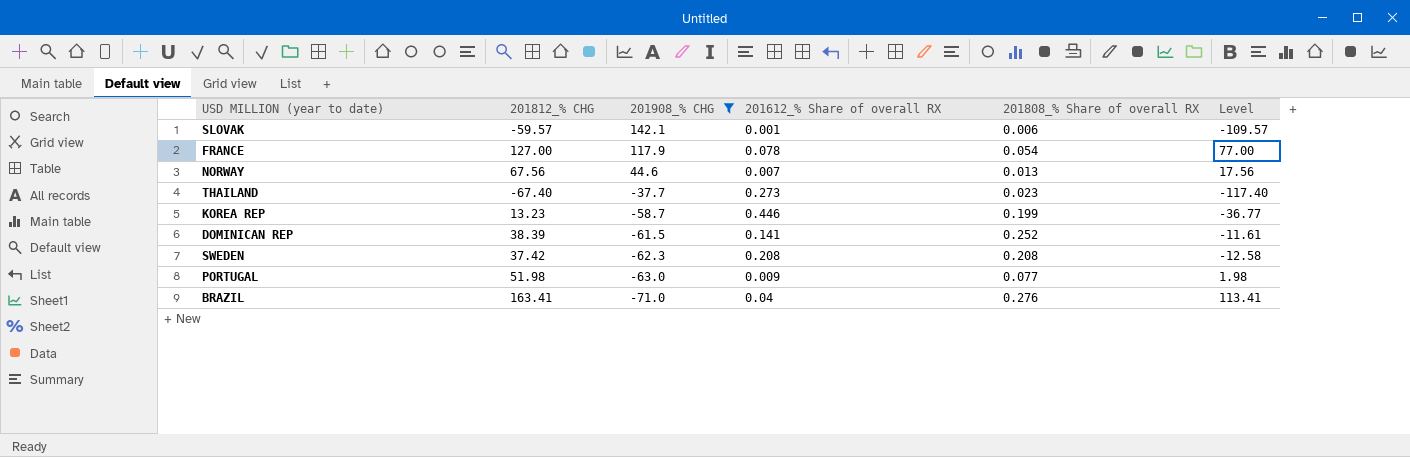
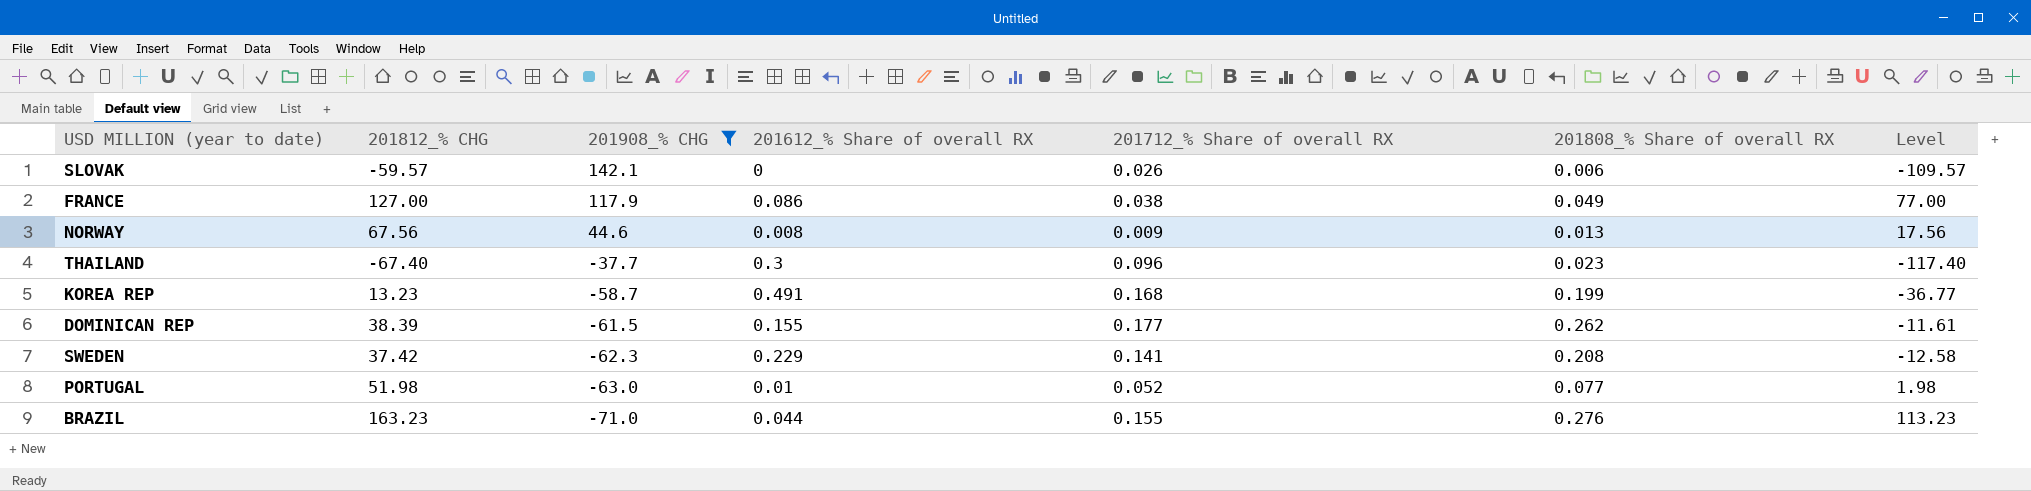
column 201712_% Share of overall RX | position: none -> 5
SLOVAK | 201612_% Share of overall RX: 0.001 -> 0
FRANCE | 201612_% Share of overall RX: 0.078 -> 0.086
FRANCE | 201808_% Share of overall RX: 0.054 -> 0.049
NORWAY | 201612_% Share of overall RX: 0.007 -> 0.008
THAILAND | 201612_% Share of overall RX: 0.273 -> 0.3
KOREA REP | 201612_% Share of overall RX: 0.446 -> 0.491
DOMINICAN REP | 201612_% Share of overall RX: 0.141 -> 0.155
DOMINICAN REP | 201808_% Share of overall RX: 0.252 -> 0.262
SWEDEN | 201612_% Share of overall RX: 0.208 -> 0.229
PORTUGAL | 201612_% Share of overall RX: 0.009 -> 0.01
BRAZIL | 201812_% CHG: 163.41 -> 163.23
BRAZIL | 201612_% Share of overall RX: 0.04 -> 0.044
BRAZIL | Level: 113.41 -> 113.23

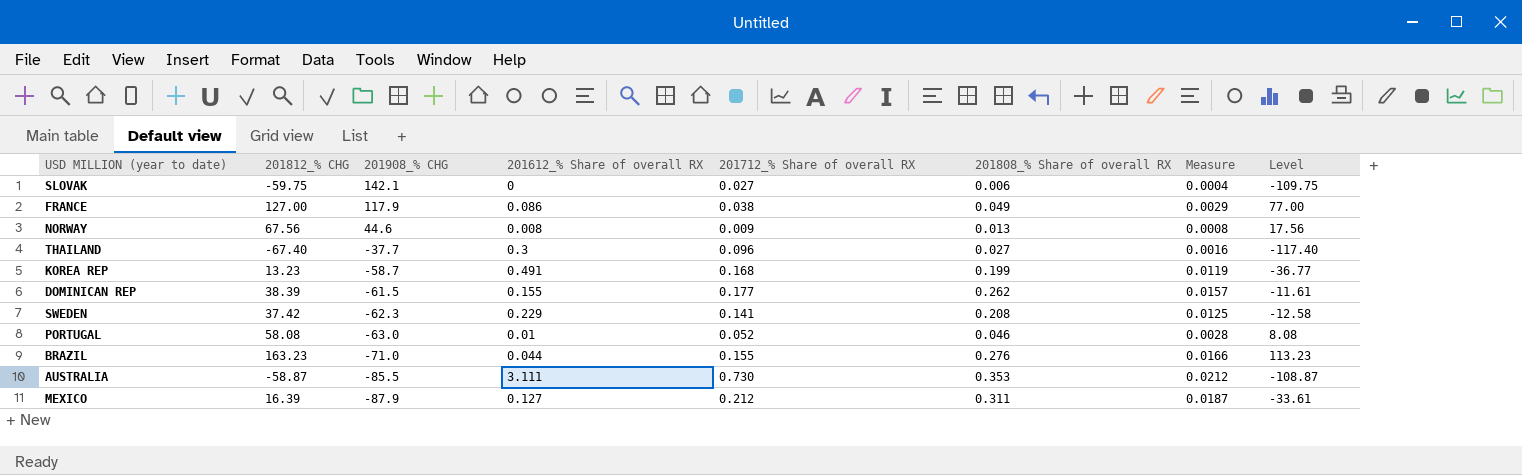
filter: 201908_% CHG >= -71.0 -> none
column Measure | formula: none -> [201808_% Share of overall RX] * 0.06
SLOVAK | 201812_% CHG: -59.57 -> -59.75
SLOVAK | 201712_% Share of overall RX: 0.026 -> 0.027
SLOVAK | Level: -109.57 -> -109.75
THAILAND | 201808_% Share of overall RX: 0.023 -> 0.027
PORTUGAL | 201812_% CHG: 51.98 -> 58.08
PORTUGAL | 201808_% Share of overall RX: 0.077 -> 0.046
PORTUGAL | Level: 1.98 -> 8.08

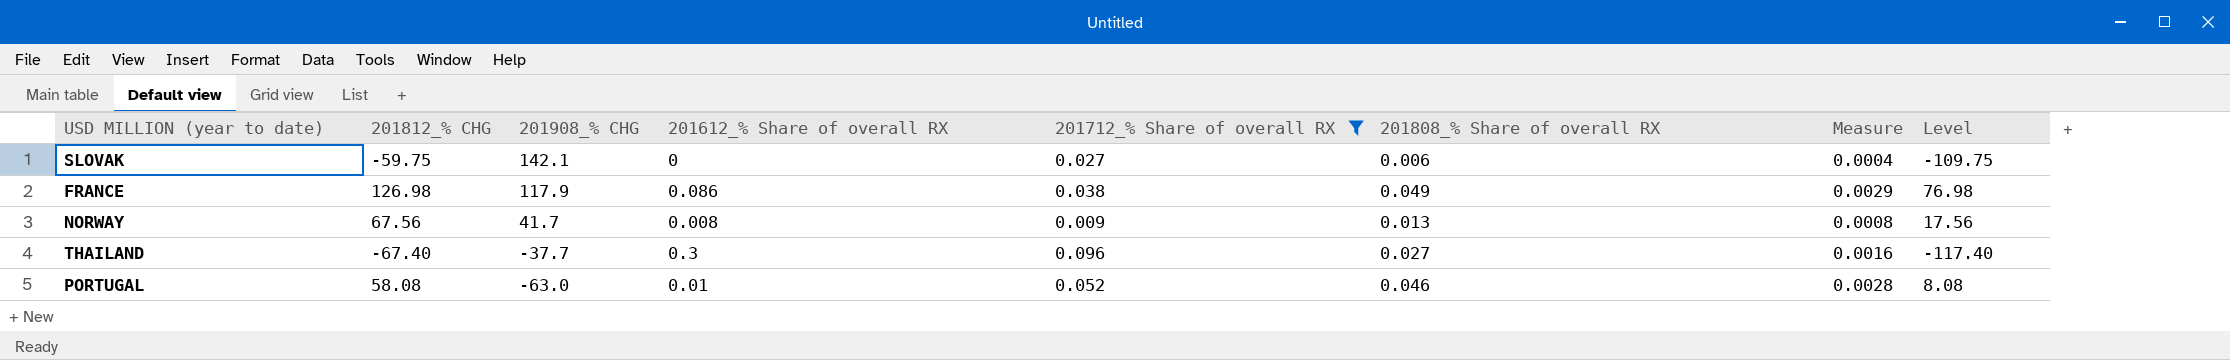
filter: none -> 201712_% Share of overall RX <= 0.096
FRANCE | 201812_% CHG: 127.00 -> 126.98
FRANCE | Level: 77.00 -> 76.98
NORWAY | 201908_% CHG: 44.6 -> 41.7

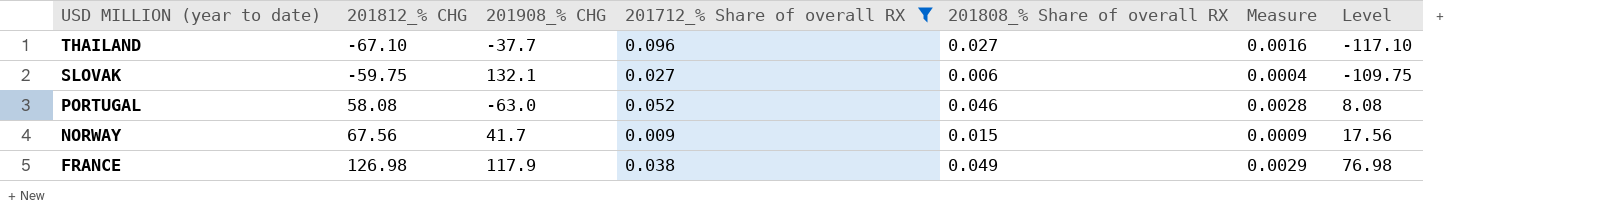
row order: 201908_% CHG descending -> USD MILLION (year to date) descending
column 201612_% Share of overall RX | position: 4 -> none
THAILAND | 201812_% CHG: -67.40 -> -67.10
THAILAND | Level: -117.40 -> -117.10
SLOVAK | 201908_% CHG: 142.1 -> 132.1
NORWAY | 201808_% Share of overall RX: 0.013 -> 0.015
NORWAY | Measure: 0.0008 -> 0.0009

